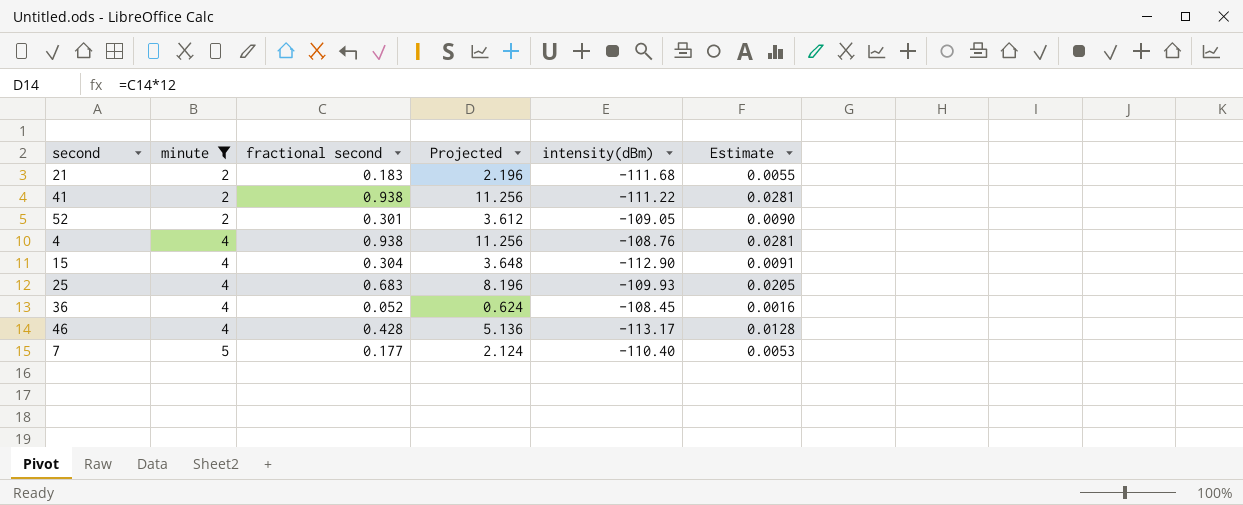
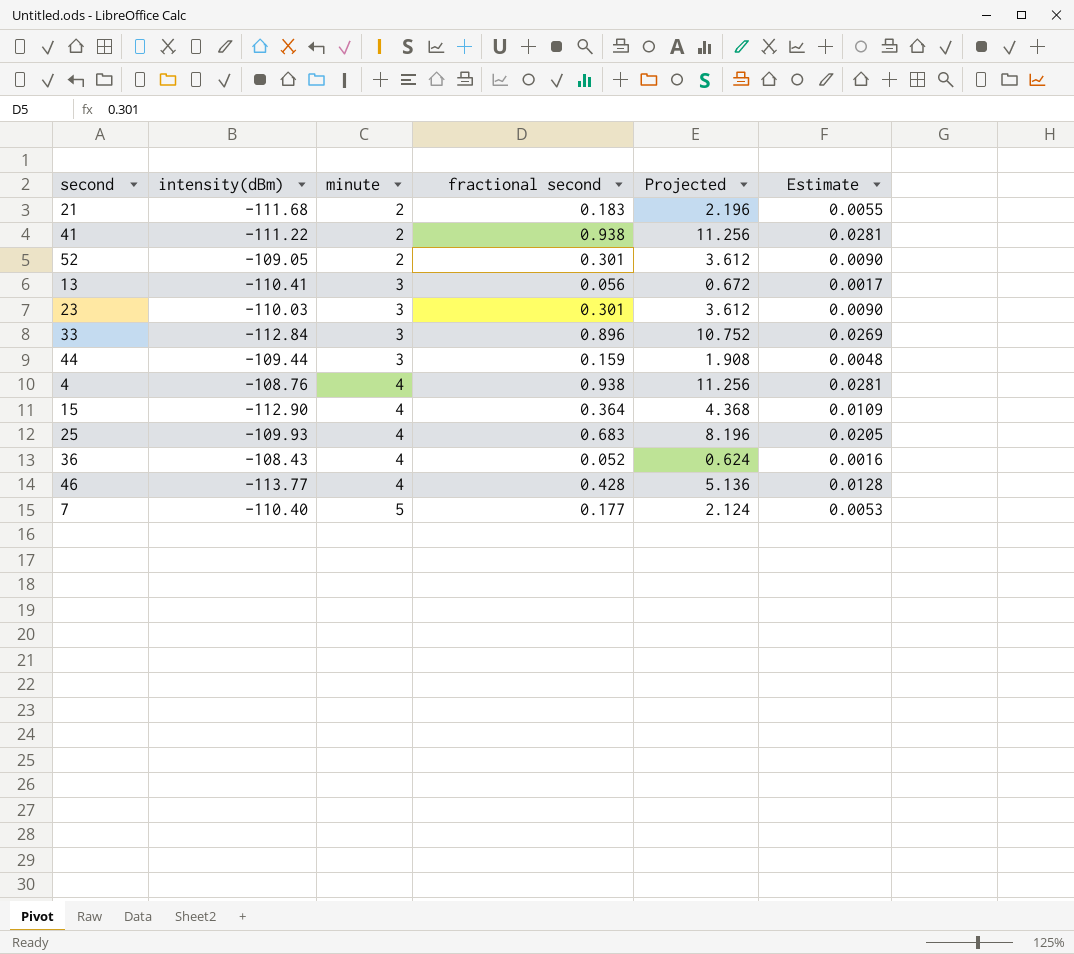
filter: minute != 3 -> none
column intensity(dBm) | position: 5 -> 2
15 | fractional second: 0.304 -> 0.364
15 | Projected: 3.648 -> 4.368
15 | Estimate: 0.0091 -> 0.0109
36 | intensity(dBm): -108.45 -> -108.43
46 | intensity(dBm): -113.17 -> -113.77

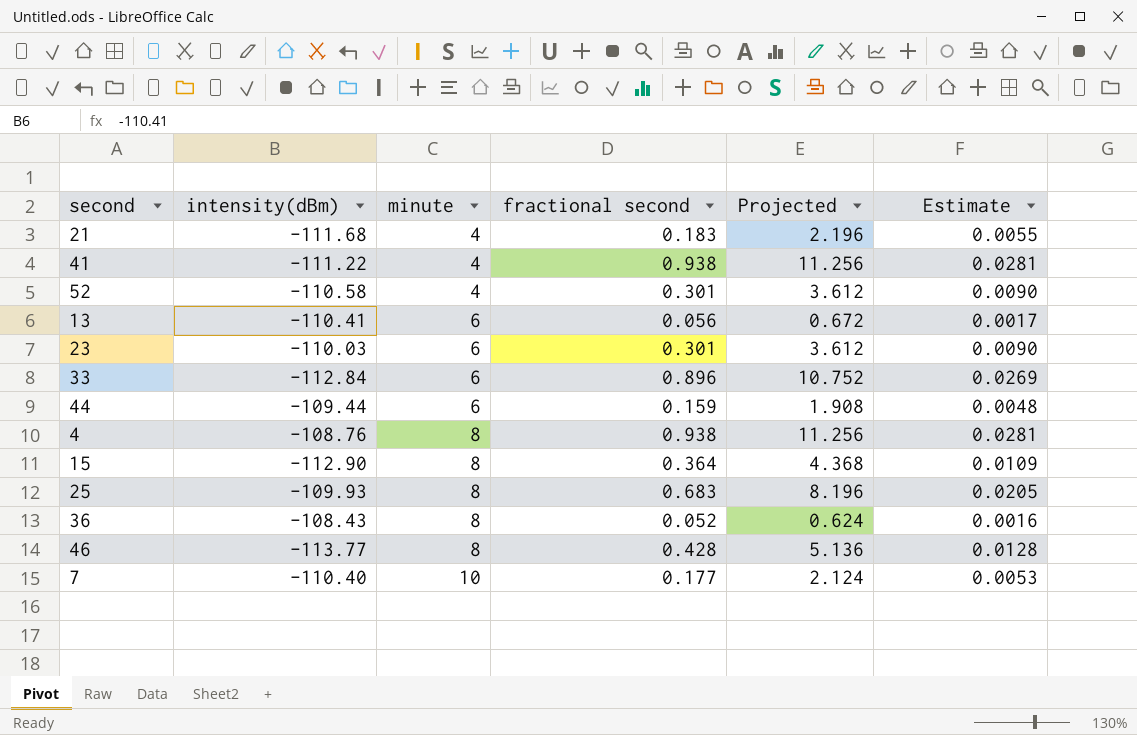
21 | minute: 2 -> 4
41 | minute: 2 -> 4
52 | intensity(dBm): -109.05 -> -110.58
52 | minute: 2 -> 4
13 | minute: 3 -> 6
23 | minute: 3 -> 6
33 | minute: 3 -> 6
44 | minute: 3 -> 6
4 | minute: 4 -> 8
15 | minute: 4 -> 8
25 | minute: 4 -> 8
36 | minute: 4 -> 8
46 | minute: 4 -> 8
7 | minute: 5 -> 10

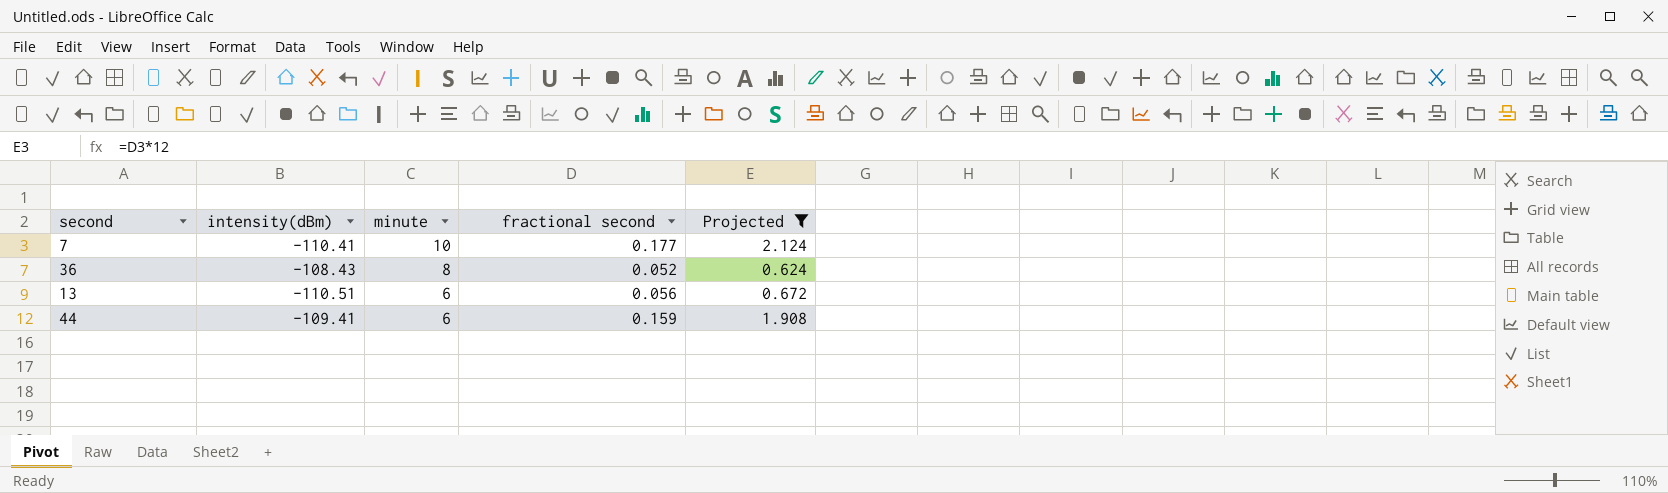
filter: none -> Projected <= 2.124
row order: minute ascending -> minute descending
column Estimate | formula: [fractional second] * 0.03 -> none
7 | intensity(dBm): -110.40 -> -110.41
13 | intensity(dBm): -110.41 -> -110.51
44 | intensity(dBm): -109.44 -> -109.41

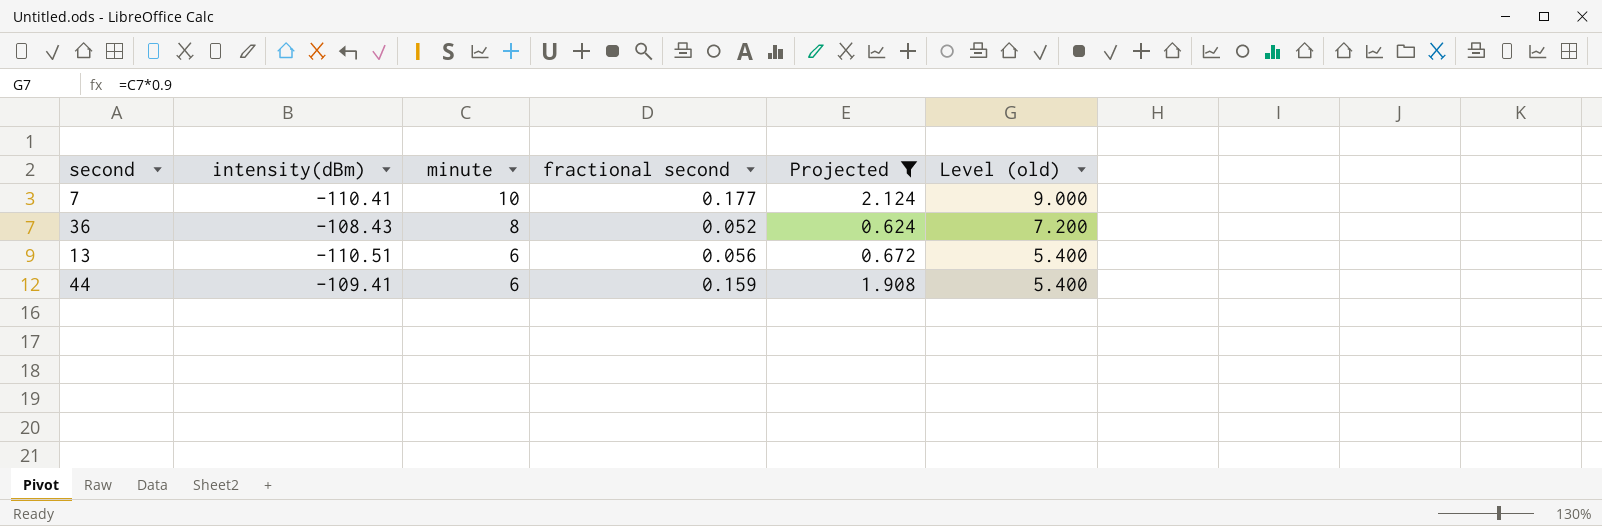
column Level (old) | formula: none -> [minute] * 0.9

